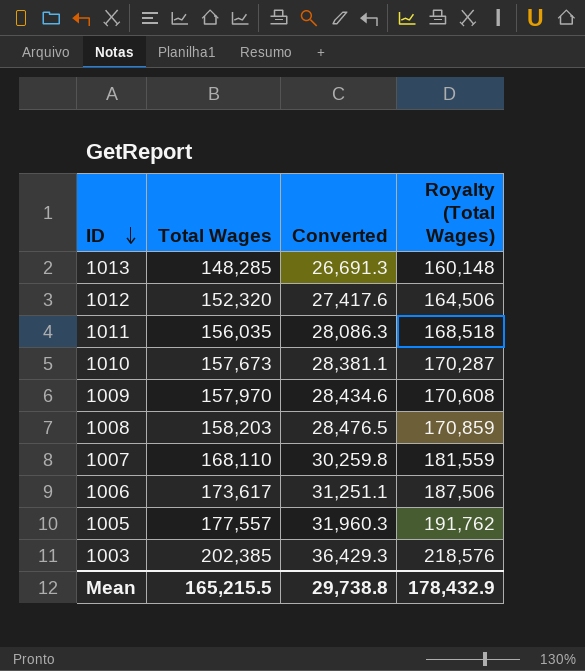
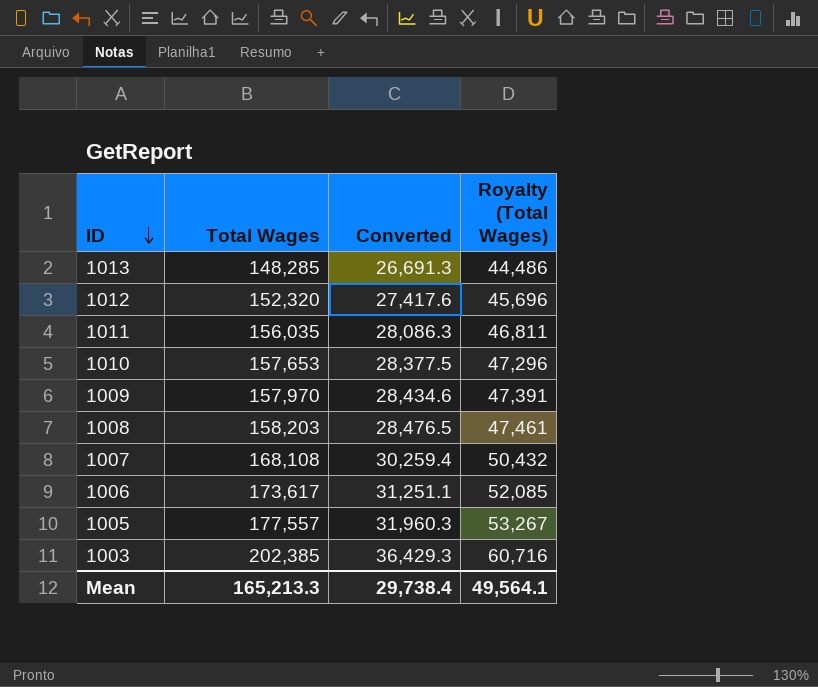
column Royalty (Total Wages) | formula: [Total Wages] * 1.08 -> [Total Wages] * 0.3
1010 | Total Wages: 157,673 -> 157,653
1010 | Converted: 28,381.1 -> 28,377.5
1007 | Total Wages: 168,110 -> 168,108
1007 | Converted: 30,259.8 -> 30,259.4
Mean | Total Wages: 165,215.5 -> 165,213.3
Mean | Converted: 29,738.8 -> 29,738.4
Mean | Royalty (Total Wages): 178,432.9 -> 49,564.1

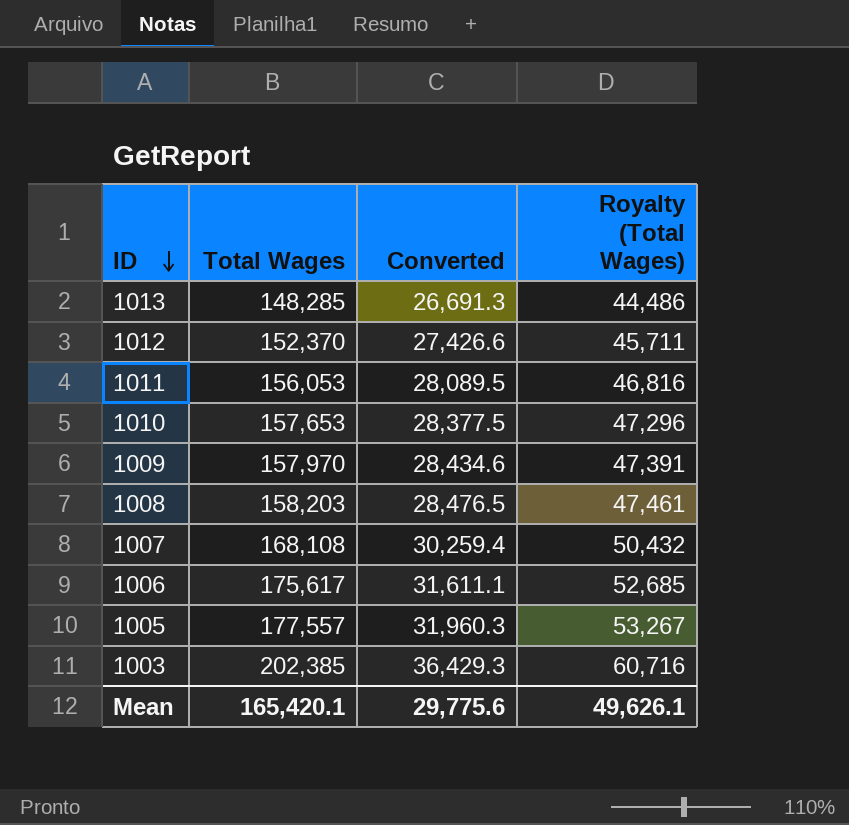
1012 | Total Wages: 152,320 -> 152,370
1012 | Converted: 27,417.6 -> 27,426.6
1012 | Royalty (Total Wages): 45,696 -> 45,711
1011 | Total Wages: 156,035 -> 156,053
1011 | Converted: 28,086.3 -> 28,089.5
1011 | Royalty (Total Wages): 46,811 -> 46,816
1006 | Total Wages: 173,617 -> 175,617
1006 | Converted: 31,251.1 -> 31,611.1
1006 | Royalty (Total Wages): 52,085 -> 52,685
Mean | Total Wages: 165,213.3 -> 165,420.1
Mean | Converted: 29,738.4 -> 29,775.6
Mean | Royalty (Total Wages): 49,564.1 -> 49,626.1

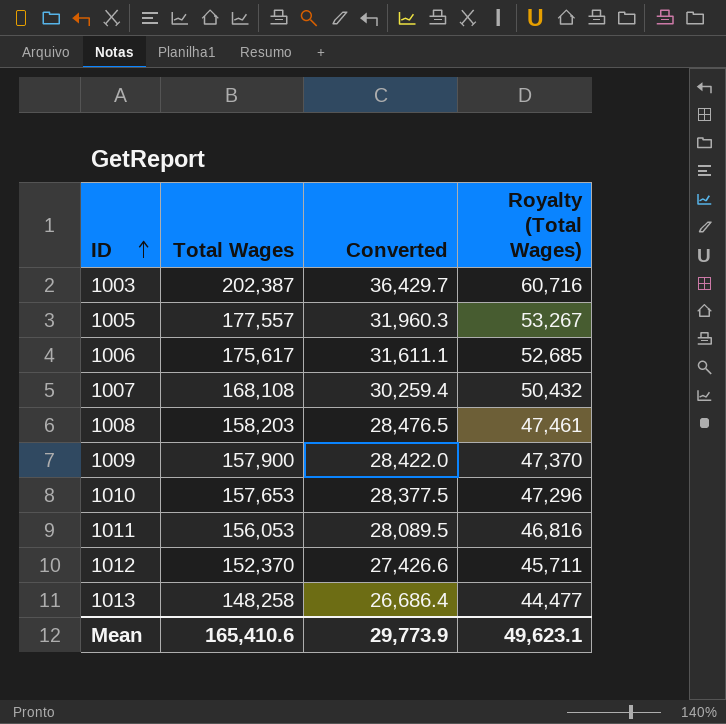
row order: ID descending -> ID ascending
1003 | Total Wages: 202,385 -> 202,387
1003 | Converted: 36,429.3 -> 36,429.7
1009 | Total Wages: 157,970 -> 157,900
1009 | Converted: 28,434.6 -> 28,422.0
1009 | Royalty (Total Wages): 47,391 -> 47,370
1013 | Total Wages: 148,285 -> 148,258
1013 | Converted: 26,691.3 -> 26,686.4
1013 | Royalty (Total Wages): 44,486 -> 44,477
Mean | Total Wages: 165,420.1 -> 165,410.6
Mean | Converted: 29,775.6 -> 29,773.9
Mean | Royalty (Total Wages): 49,626.1 -> 49,623.1

